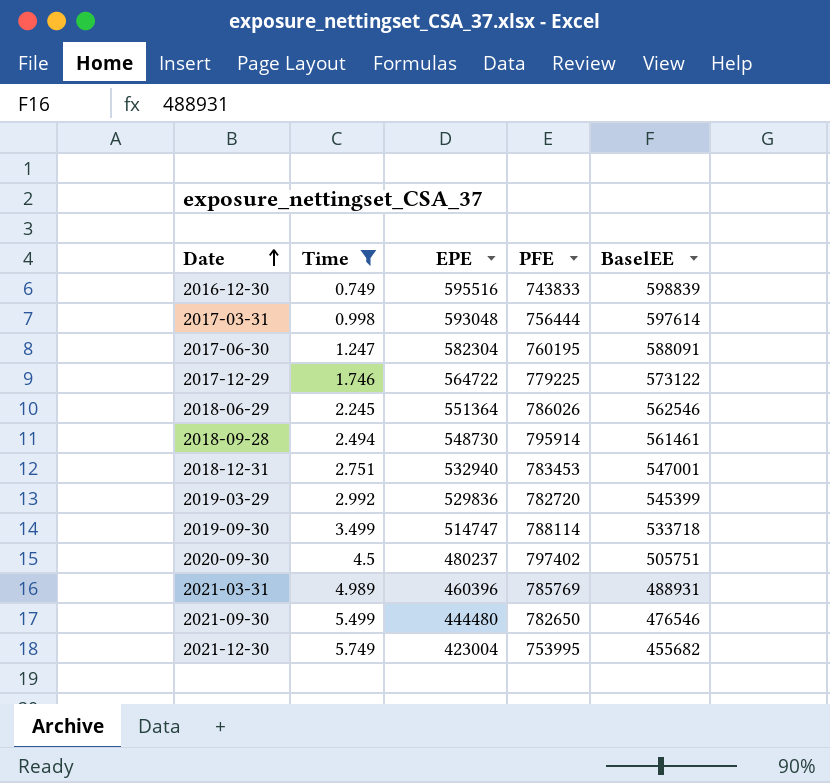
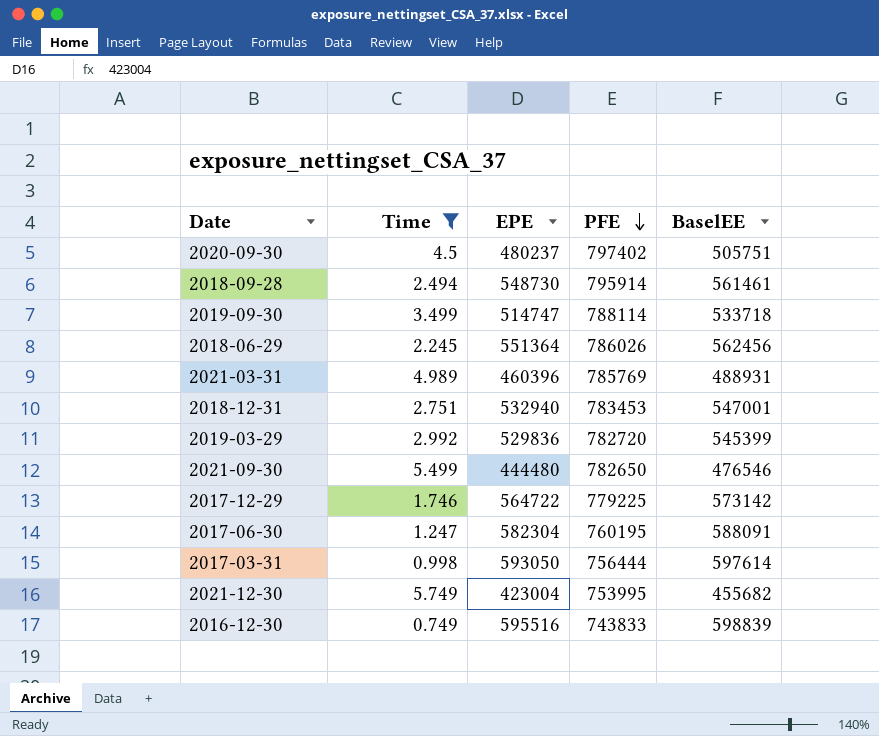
row order: Date ascending -> PFE descending
2018-06-29 | BaselEE: 562546 -> 562456
2017-12-29 | BaselEE: 573122 -> 573142
2017-03-31 | EPE: 593048 -> 593050

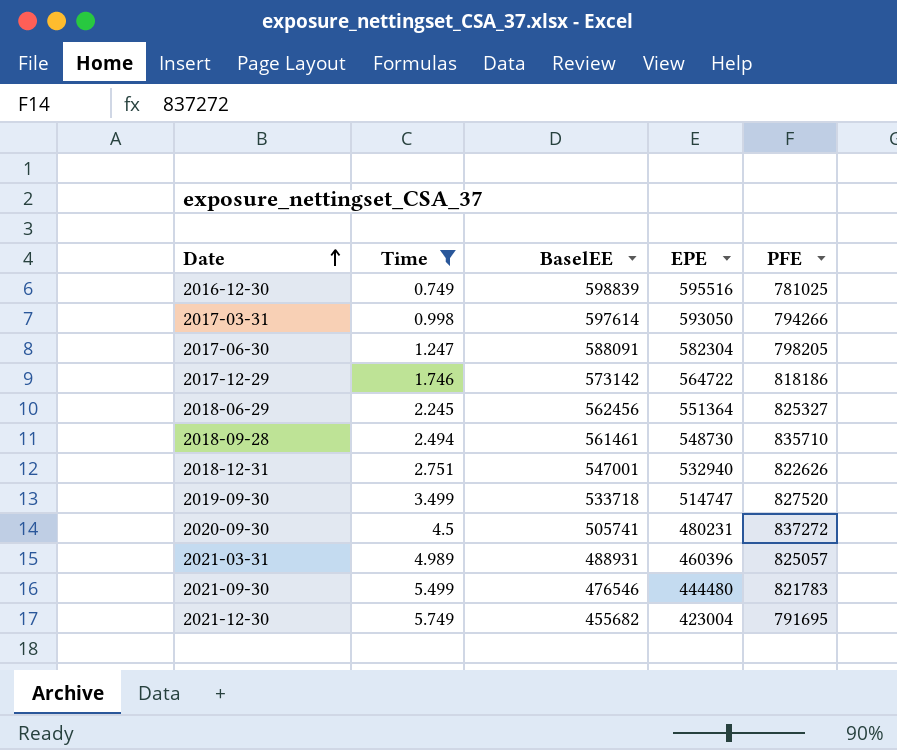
row order: PFE descending -> Date ascending
column BaselEE | position: 5 -> 3
row 2019-03-29: 2.992 | 529836 | 782720 | 545399 -> none
2016-12-30 | PFE: 743833 -> 781025
2017-03-31 | PFE: 756444 -> 794266
2017-06-30 | PFE: 760195 -> 798205
2017-12-29 | PFE: 779225 -> 818186
2018-06-29 | PFE: 786026 -> 825327
2018-09-28 | PFE: 795914 -> 835710
2018-12-31 | PFE: 783453 -> 822626
2019-09-30 | PFE: 788114 -> 827520
2020-09-30 | BaselEE: 505751 -> 505741
2020-09-30 | EPE: 480237 -> 480231
2020-09-30 | PFE: 797402 -> 837272
2021-03-31 | PFE: 785769 -> 825057
2021-09-30 | PFE: 782650 -> 821783
2021-12-30 | PFE: 753995 -> 791695

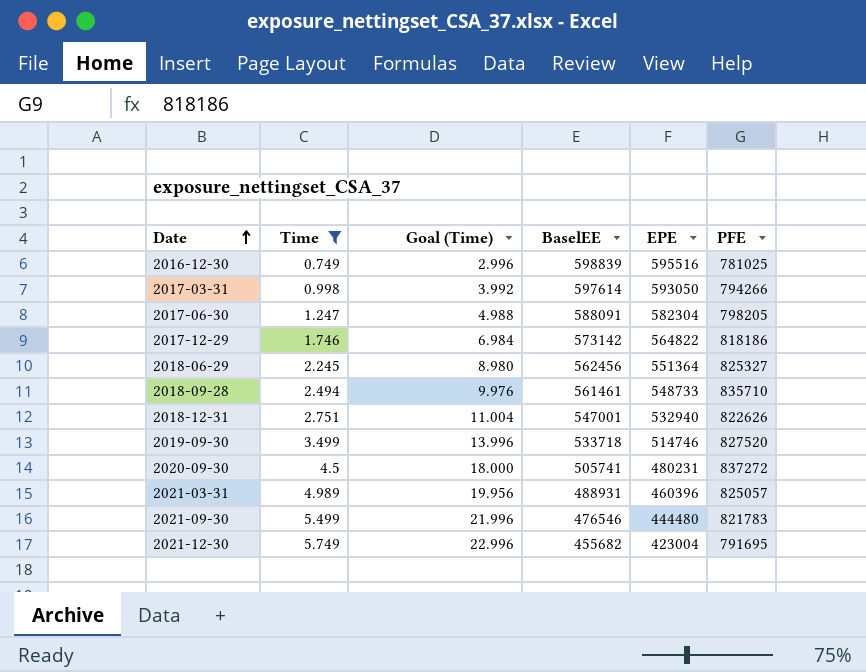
column Goal (Time) | formula: none -> [Time] * 4
2017-12-29 | EPE: 564722 -> 564822
2018-09-28 | EPE: 548730 -> 548733
2019-09-30 | EPE: 514747 -> 514746

